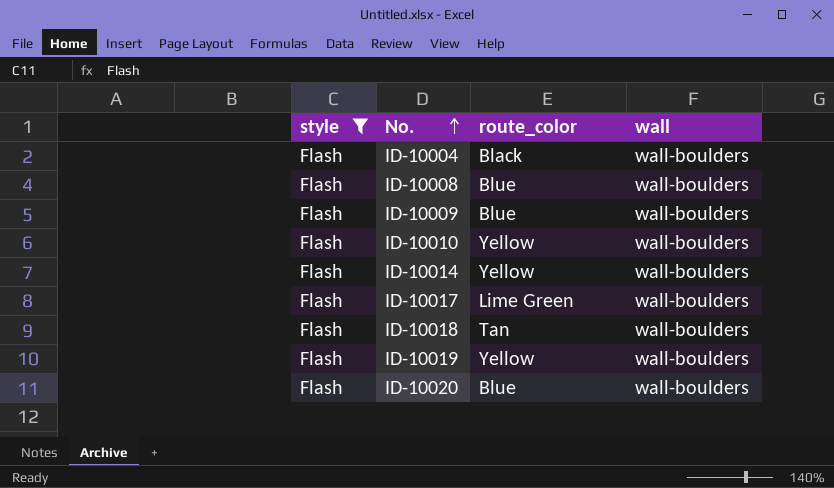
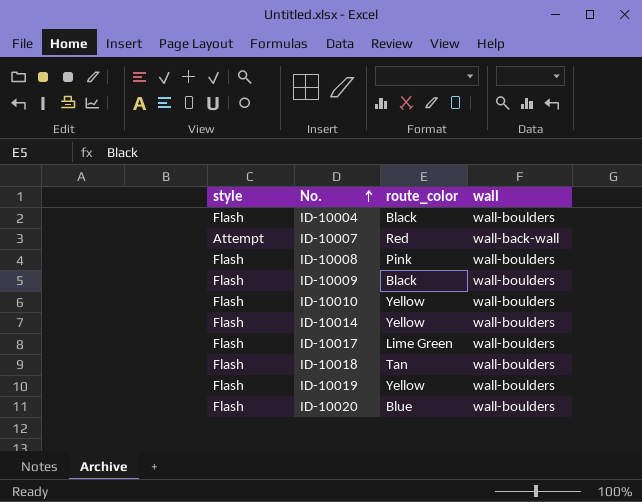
filter: style = Flash -> none
ID-10008 | route_color: Blue -> Pink
ID-10009 | route_color: Blue -> Black

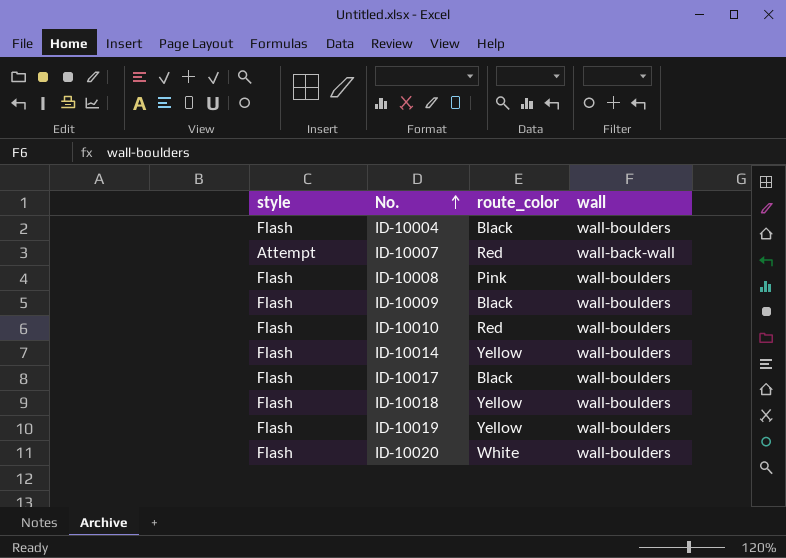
ID-10010 | route_color: Yellow -> Red
ID-10017 | route_color: Lime Green -> Black
ID-10018 | route_color: Tan -> Yellow
ID-10020 | route_color: Blue -> White

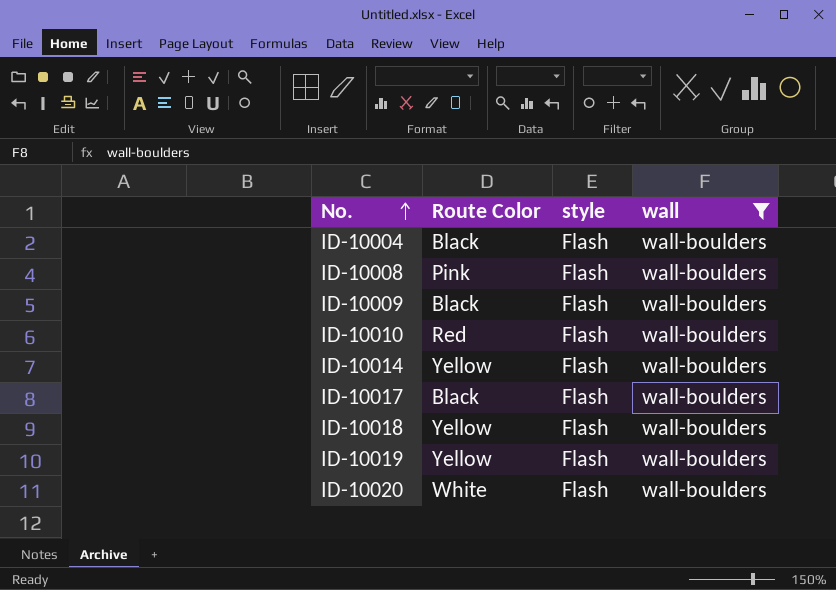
filter: none -> wall = wall-boulders
column name: route_color -> Route Color
column style | position: 1 -> 3

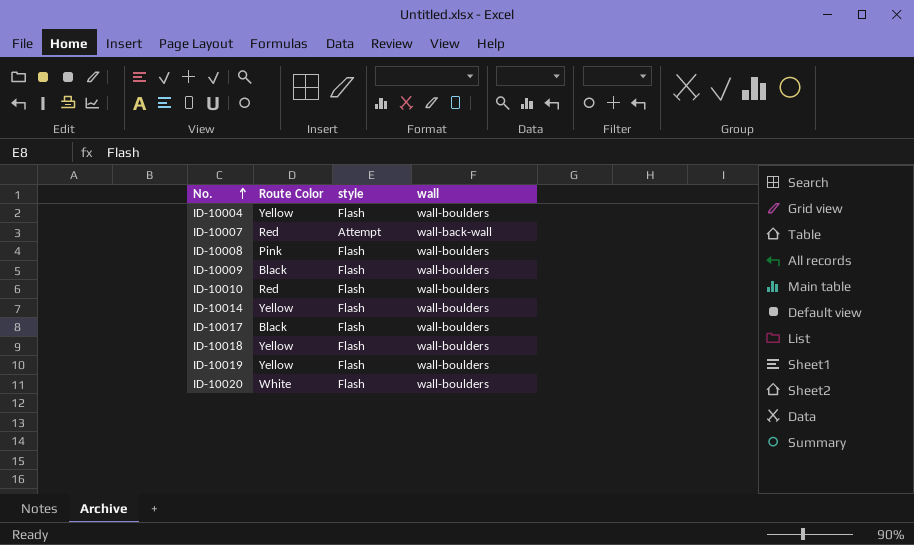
filter: wall = wall-boulders -> none
ID-10004 | Route Color: Black -> Yellow

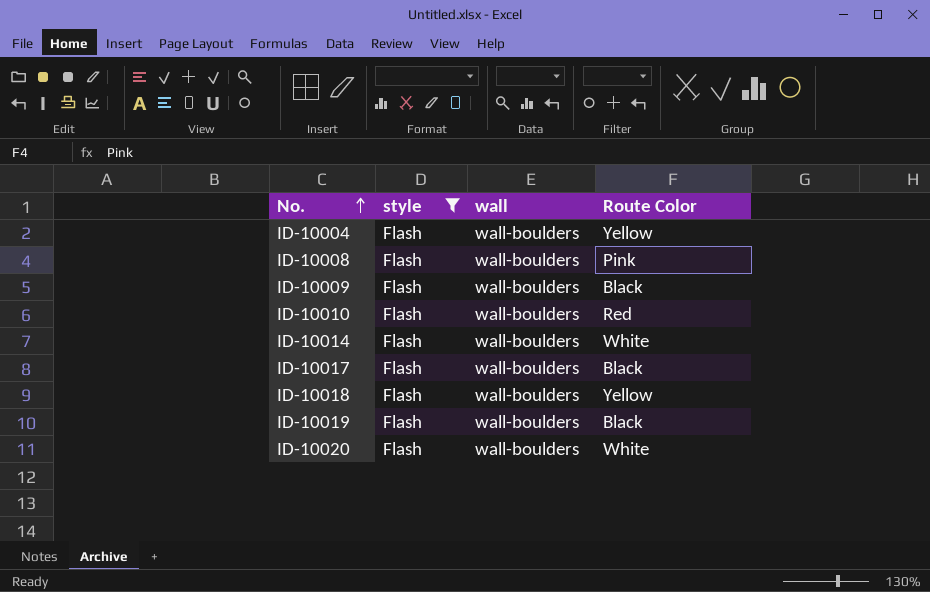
filter: none -> style = Flash
column Route Color | position: 2 -> 4
ID-10014 | Route Color: Yellow -> White
ID-10019 | Route Color: Yellow -> Black

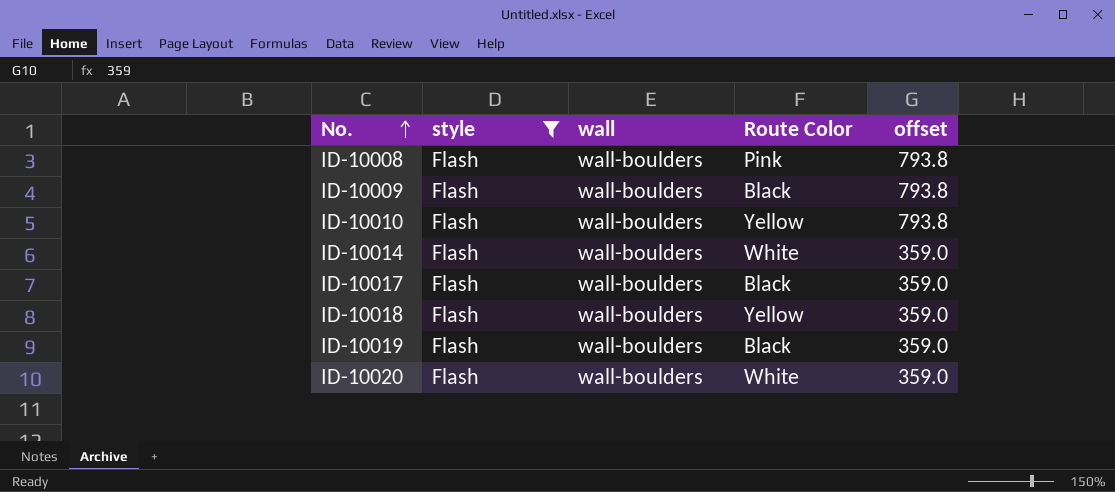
column offset | position: none -> 5
row ID-10004: Flash | wall-boulders | Yellow -> none
ID-10010 | Route Color: Red -> Yellow

